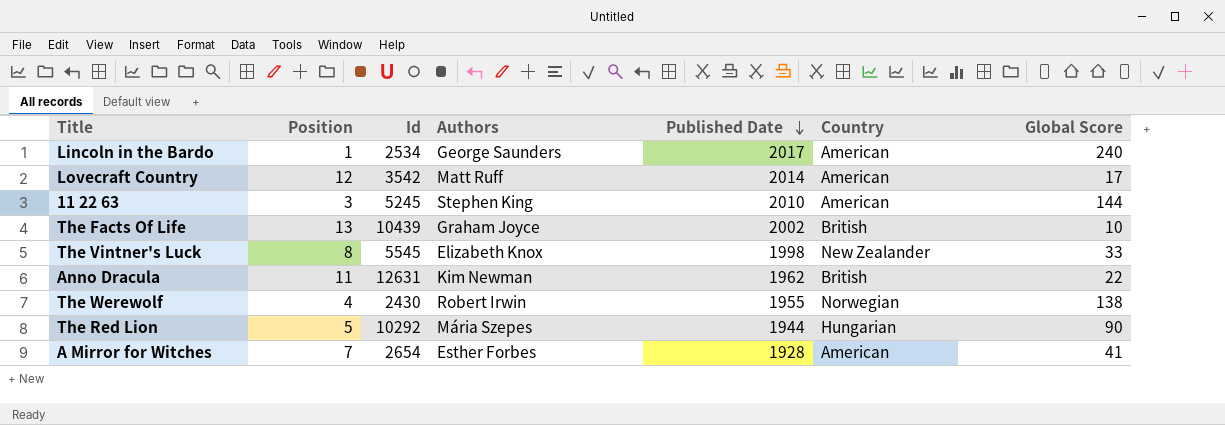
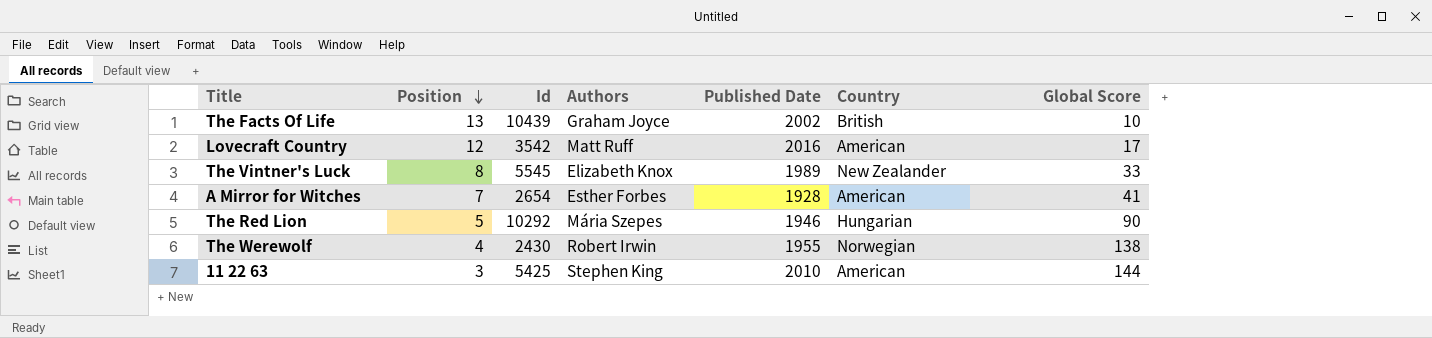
row order: Published Date descending -> Position descending
row Lincoln in the Bardo: 1 | 2534 | George Saunders | 2017 | American | 240 -> none
row Anno Dracula: 11 | 12631 | Kim Newman | 1962 | British | 22 -> none
Lovecraft Country | Published Date: 2014 -> 2016
The Vintner's Luck | Published Date: 1998 -> 1989
The Red Lion | Published Date: 1944 -> 1946
11 22 63 | Id: 5245 -> 5425

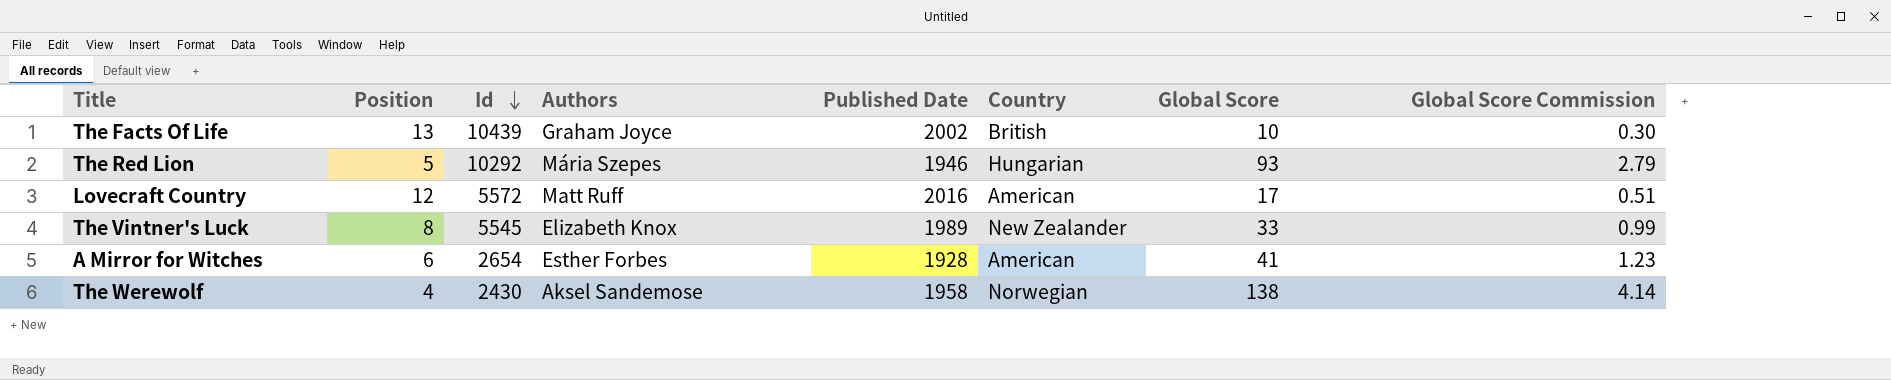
row order: Position descending -> Id descending
column Global Score Commission | formula: none -> [Global Score] * 0.03
row 11 22 63: 3 | 5425 | Stephen King | 2010 | American | 144 -> none
The Red Lion | Global Score: 90 -> 93
Lovecraft Country | Id: 3542 -> 5572
A Mirror for Witches | Position: 7 -> 6
The Werewolf | Authors: Robert Irwin -> Aksel Sandemose
The Werewolf | Published Date: 1955 -> 1958

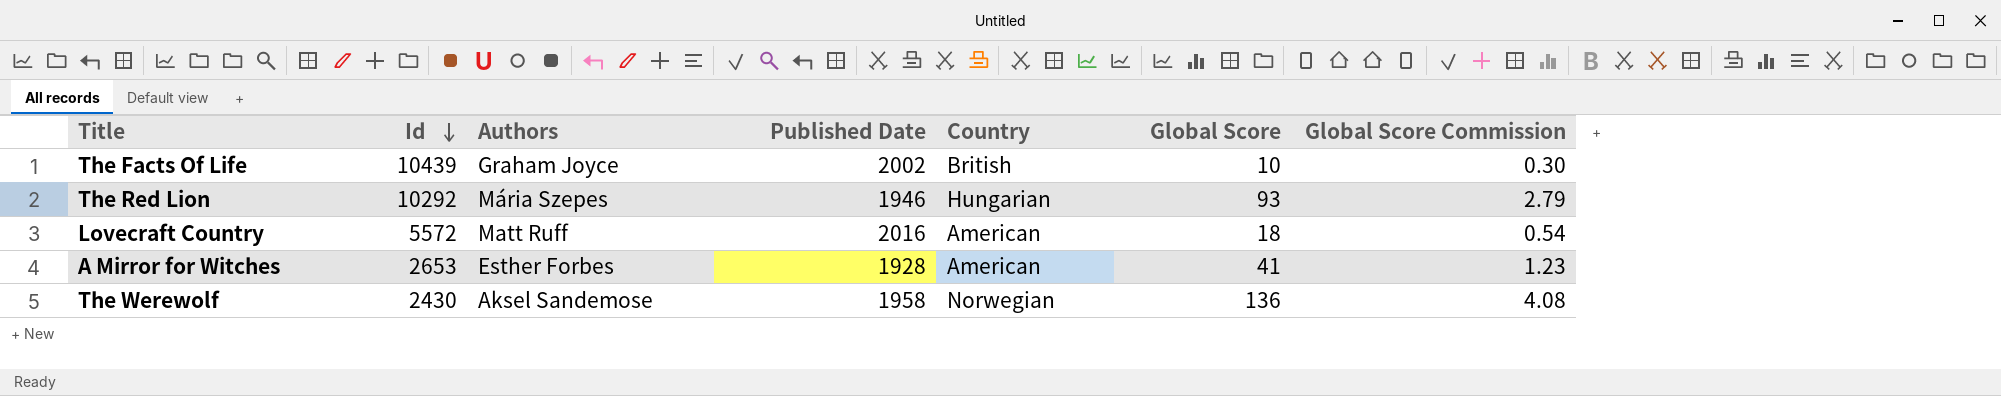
column Position | position: 2 -> none
row The Vintner's Luck: 8 | 5545 | Elizabeth Knox | 1989 | New Zealander | 33 | 0.99 -> none
Lovecraft Country | Global Score: 17 -> 18
Lovecraft Country | Global Score Commission: 0.51 -> 0.54
A Mirror for Witches | Id: 2654 -> 2653
The Werewolf | Global Score: 138 -> 136
The Werewolf | Global Score Commission: 4.14 -> 4.08

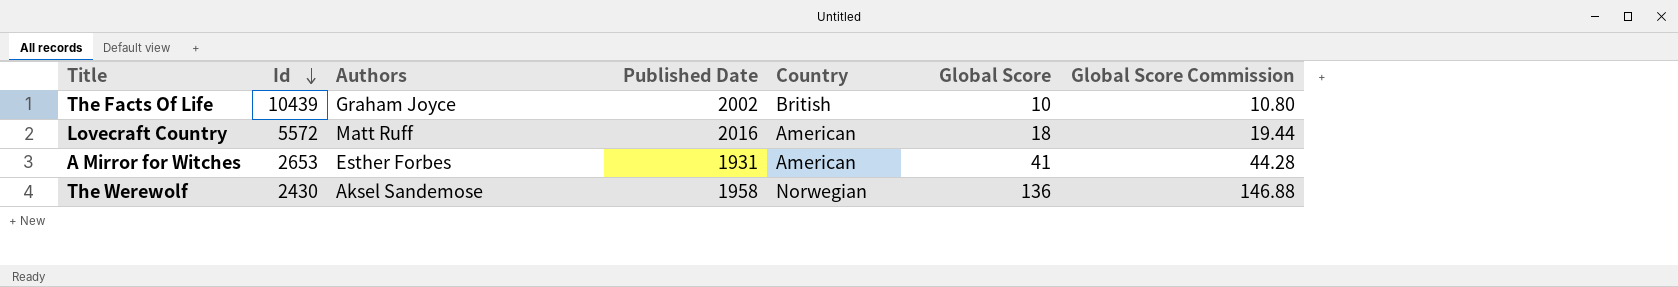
column Global Score Commission | formula: [Global Score] * 0.03 -> [Global Score] * 1.08
row The Red Lion: 10292 | Mária Szepes | 1946 | Hungarian | 93 | 2.79 -> none
A Mirror for Witches | Published Date: 1928 -> 1931

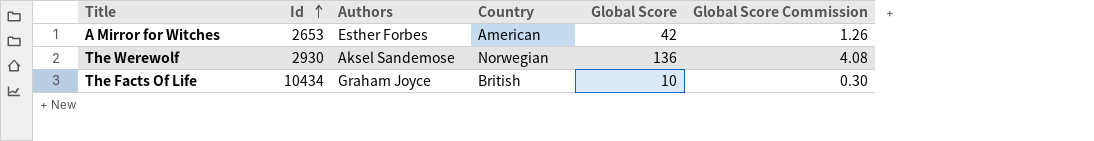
row order: Id descending -> Id ascending
column Published Date | position: 4 -> none
column Global Score Commission | formula: [Global Score] * 1.08 -> [Global Score] * 0.03
row Lovecraft Country: 5572 | Matt Ruff | 2016 | American | 18 | 19.44 -> none
A Mirror for Witches | Global Score: 41 -> 42
The Werewolf | Id: 2430 -> 2930
The Facts Of Life | Id: 10439 -> 10434

